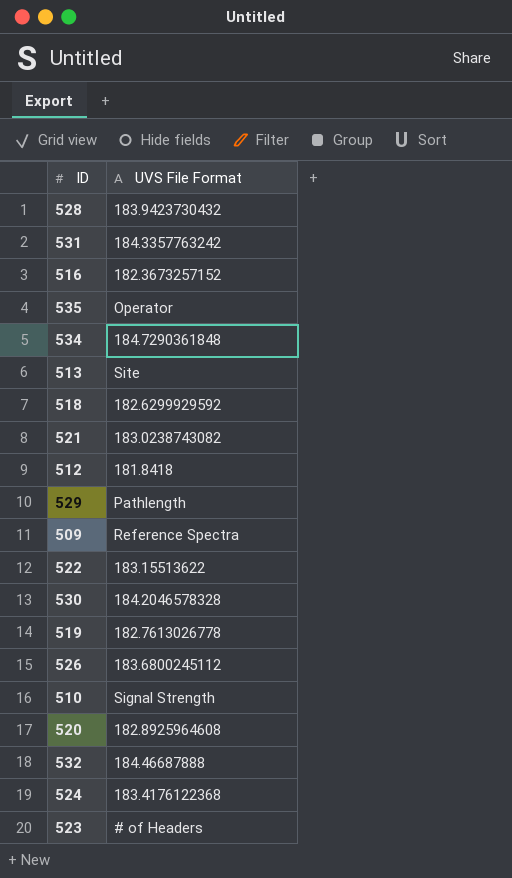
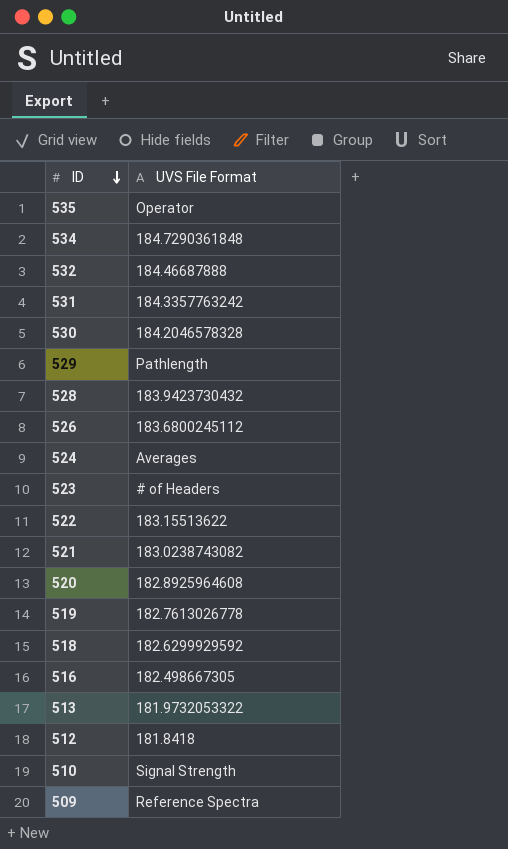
row order: none -> ID descending
524 | UVS File Format: 183.4176122368 -> Averages
516 | UVS File Format: 182.3673257152 -> 182.498667305
513 | UVS File Format: Site -> 181.9732053322

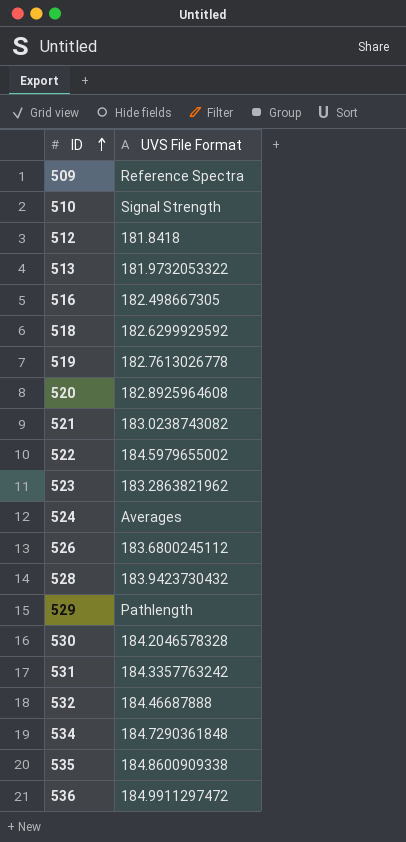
row order: ID descending -> ID ascending
522 | UVS File Format: 183.15513622 -> 184.5979655002
523 | UVS File Format: # of Headers -> 183.2863821962
535 | UVS File Format: Operator -> 184.8600909338
row 536: none -> 184.9911297472

